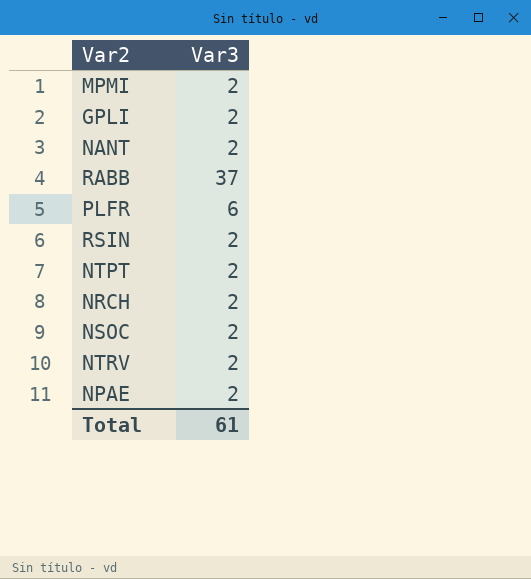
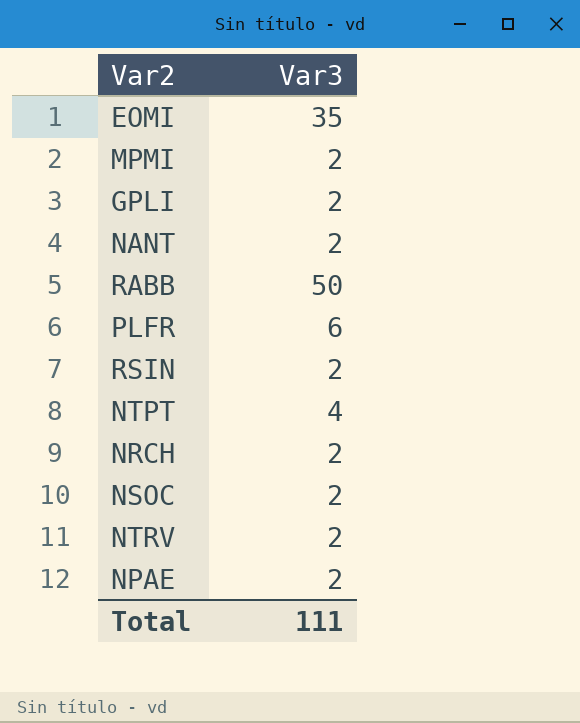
row EOMI: none -> 35
RABB | Var3: 37 -> 50
NTPT | Var3: 2 -> 4
Total | Var3: 61 -> 111

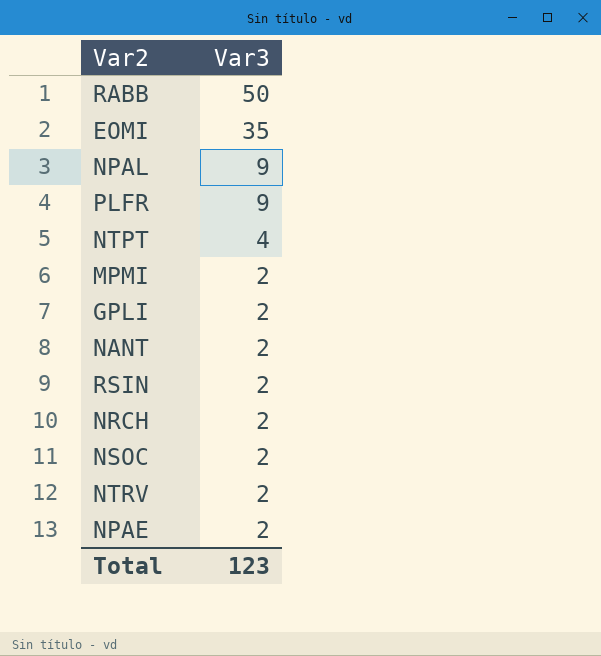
row order: none -> Var3 descending
row NPAL: none -> 9
PLFR | Var3: 6 -> 9
Total | Var3: 111 -> 123

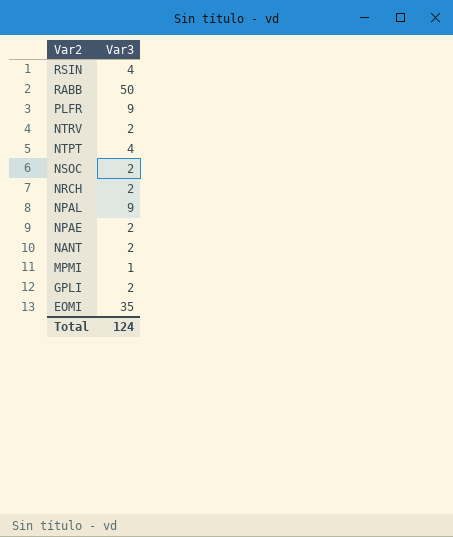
row order: Var3 descending -> Var2 descending
RSIN | Var3: 2 -> 4
MPMI | Var3: 2 -> 1
Total | Var3: 123 -> 124

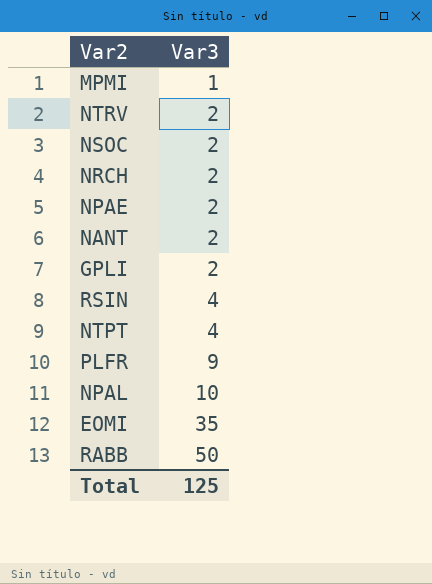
row order: Var2 descending -> Var3 ascending
NPAL | Var3: 9 -> 10
Total | Var3: 124 -> 125

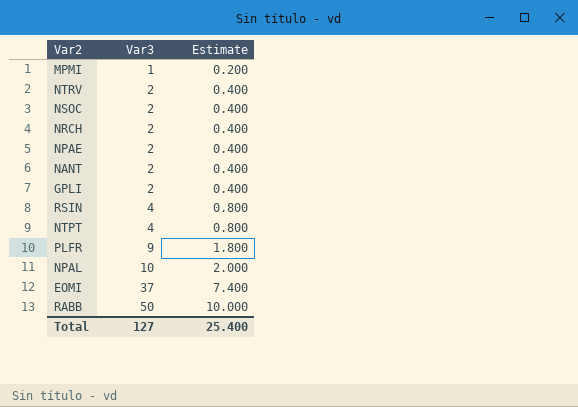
column Estimate | formula: none -> [Var3] * 0.2
EOMI | Var3: 35 -> 37
Total | Var3: 125 -> 127

